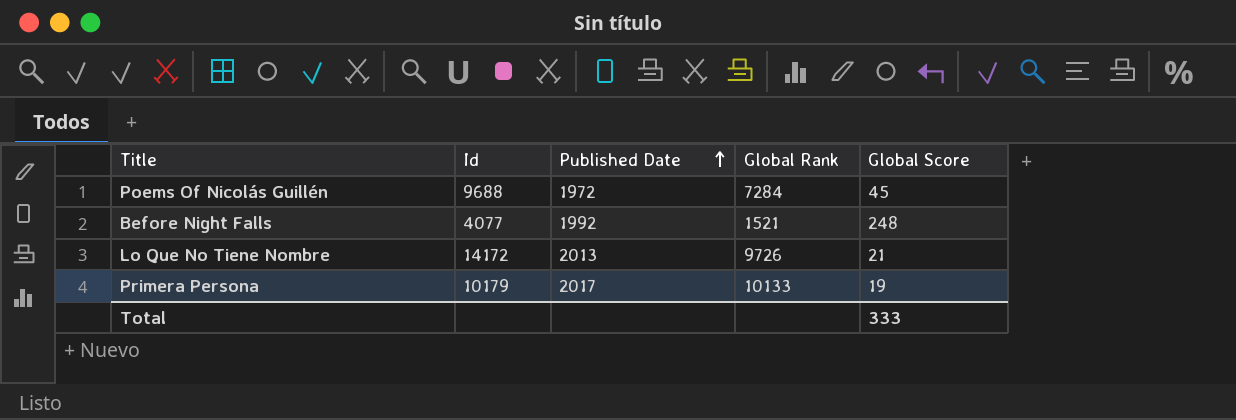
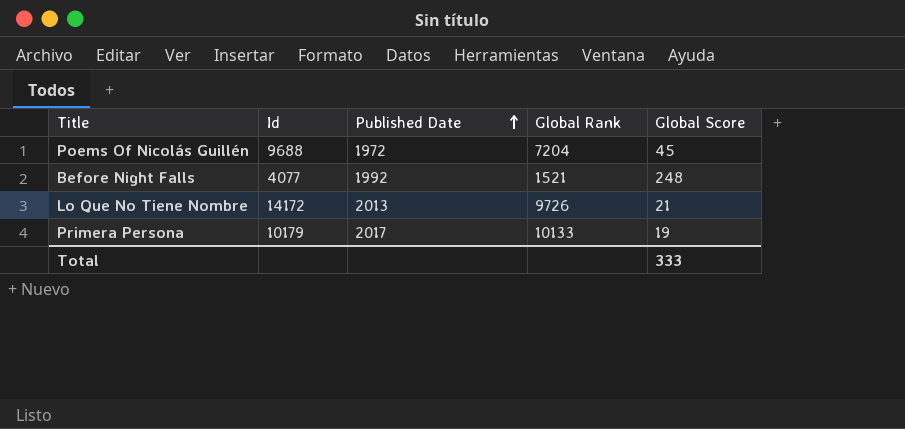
Poems Of Nicolás Guillén | Global Rank: 7284 -> 7204

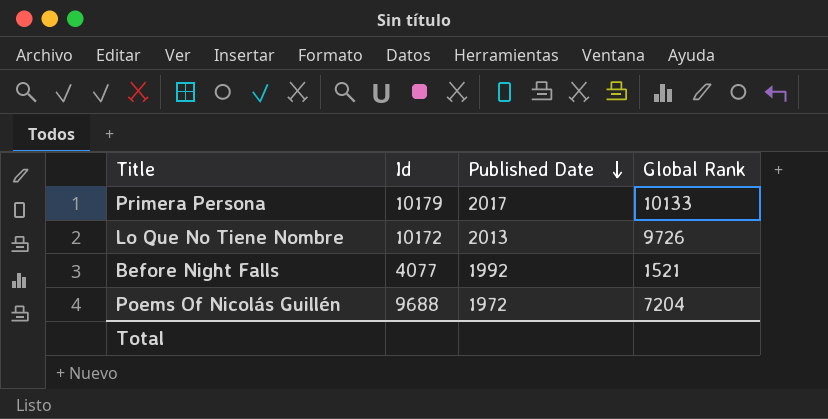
row order: Published Date ascending -> Published Date descending
column Global Score | position: 5 -> none
Lo Que No Tiene Nombre | Id: 14172 -> 10172

